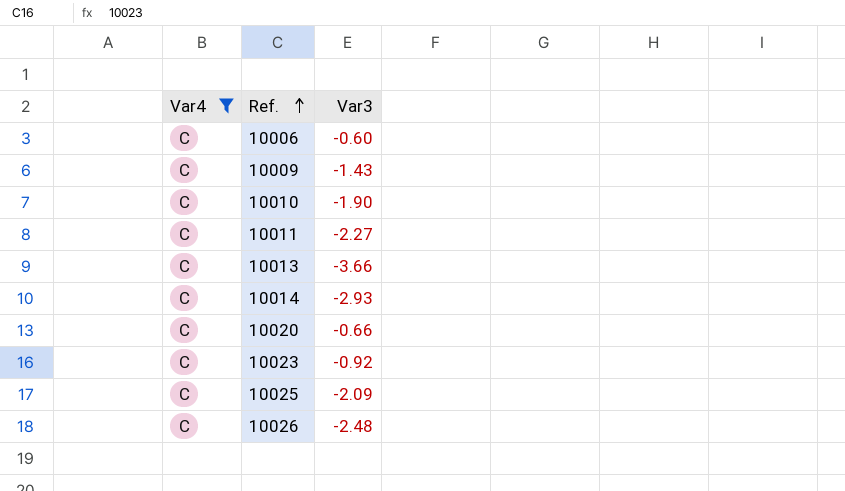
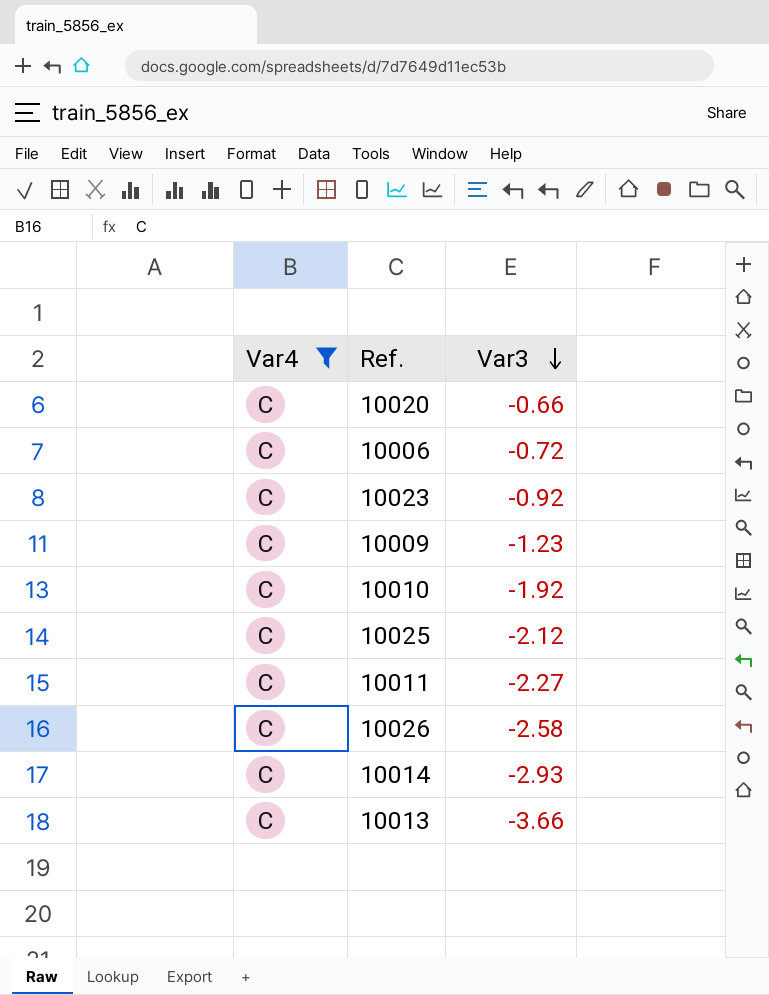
row order: Ref. ascending -> Var3 descending
10006 | Var3: -0.60 -> -0.72
10009 | Var3: -1.43 -> -1.23
10010 | Var3: -1.90 -> -1.92
10025 | Var3: -2.09 -> -2.12
10026 | Var3: -2.48 -> -2.58

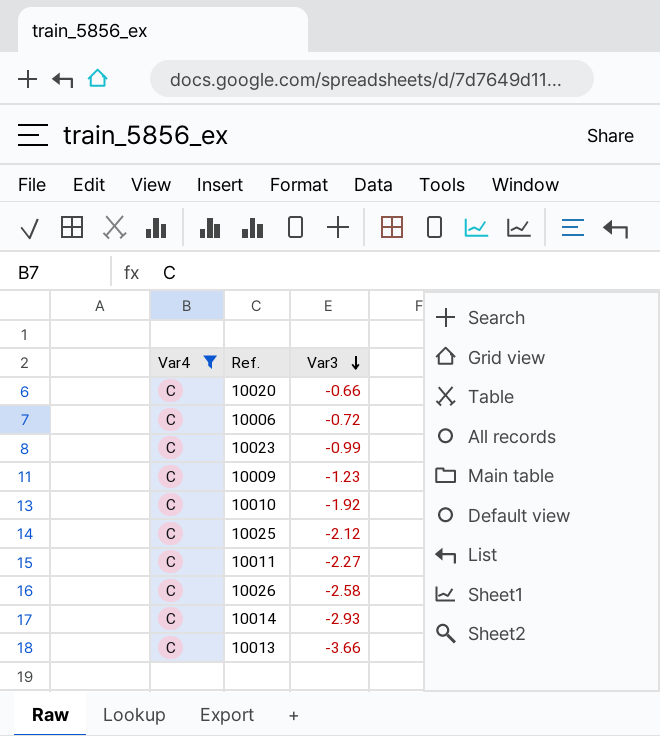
10023 | Var3: -0.92 -> -0.99

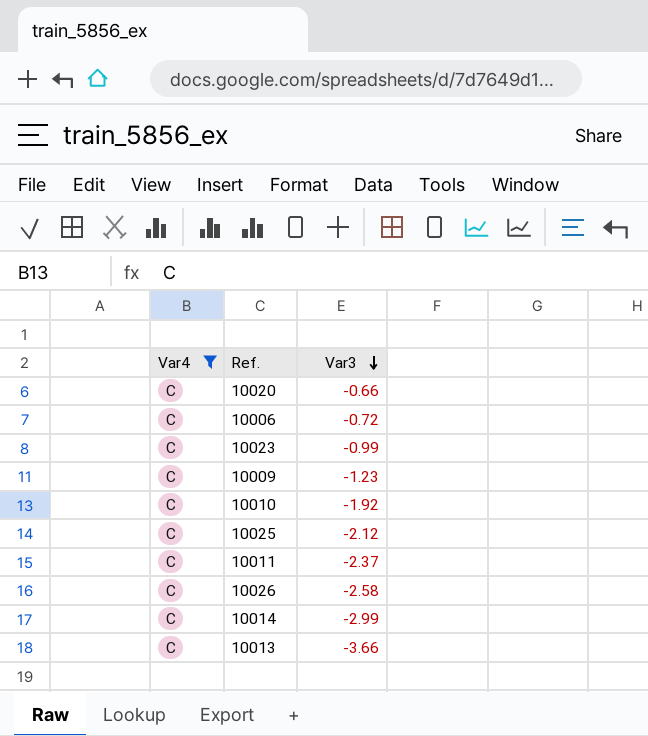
10011 | Var3: -2.27 -> -2.37
10014 | Var3: -2.93 -> -2.99

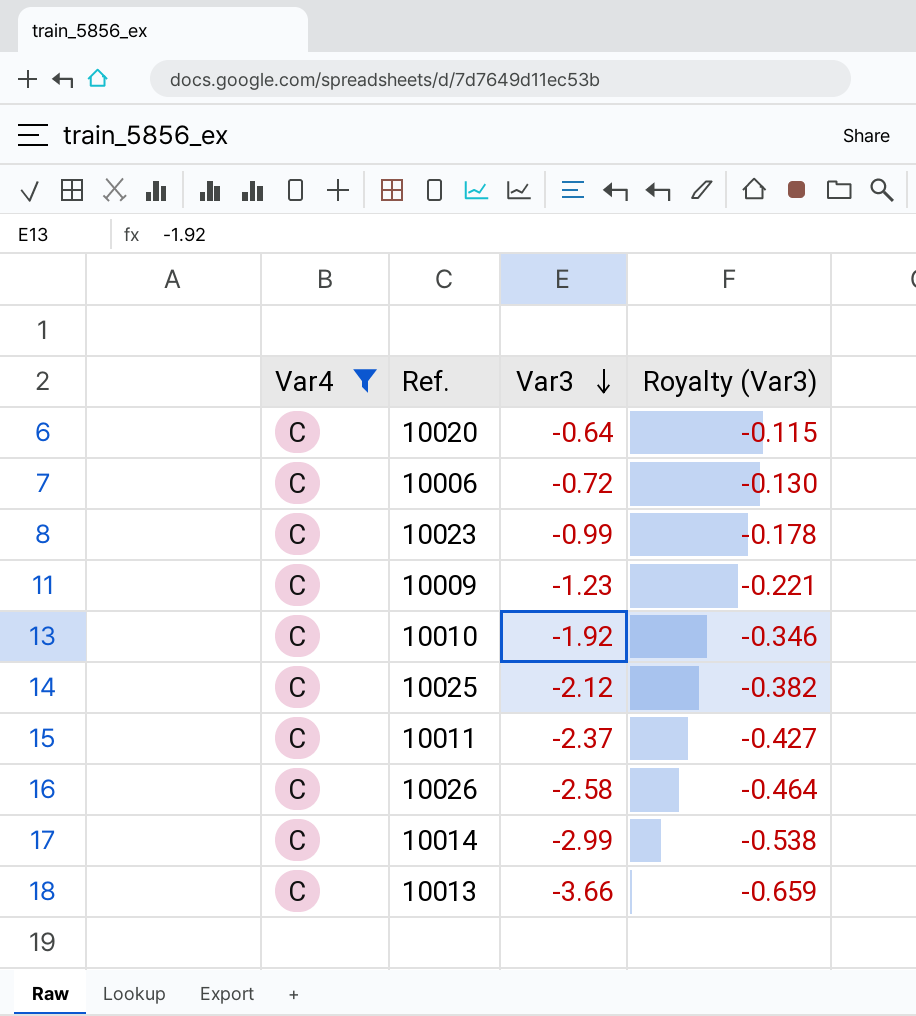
column Royalty (Var3) | formula: none -> [Var3] * 0.18
10020 | Var3: -0.66 -> -0.64

